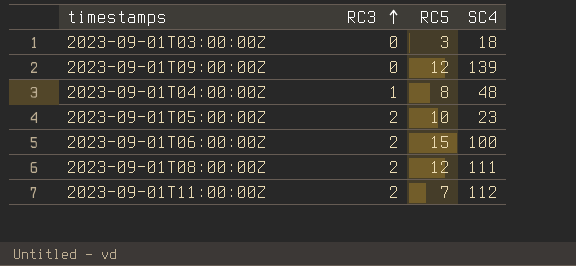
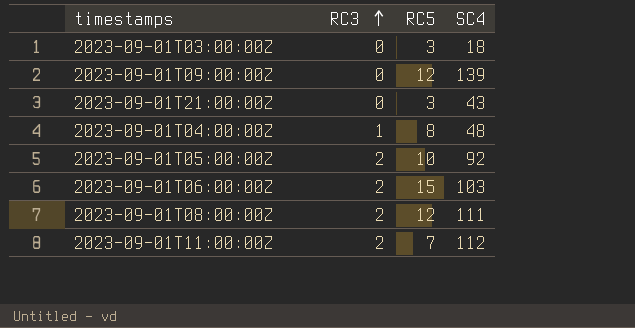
row 2023-09-01T21:00:00Z: none -> 0 | 3 | 43
2023-09-01T05:00:00Z | SC4: 23 -> 92
2023-09-01T06:00:00Z | SC4: 100 -> 103

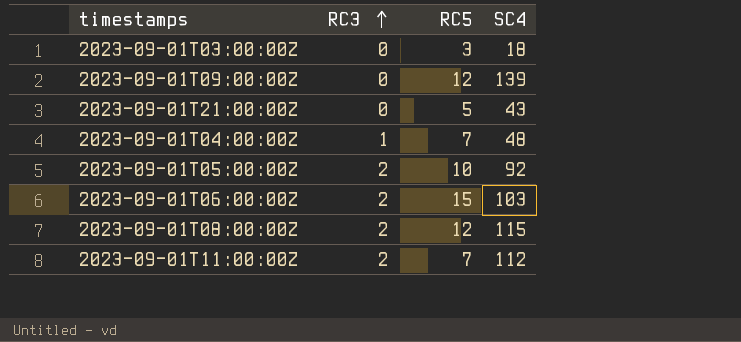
2023-09-01T21:00:00Z | RC5: 3 -> 5
2023-09-01T04:00:00Z | RC5: 8 -> 7
2023-09-01T08:00:00Z | SC4: 111 -> 115

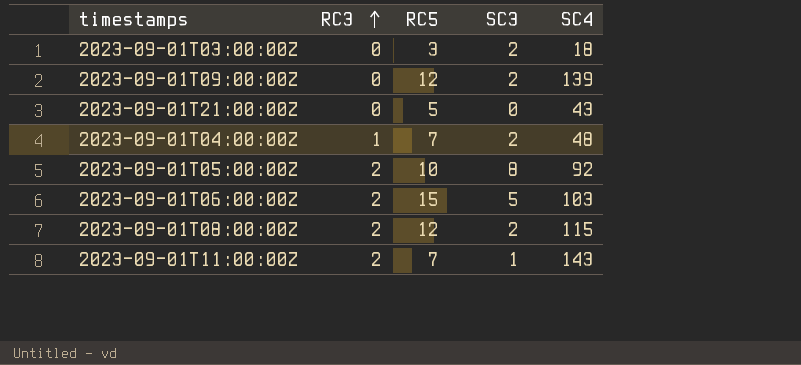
column SC3 | position: none -> 4
2023-09-01T11:00:00Z | SC4: 112 -> 143

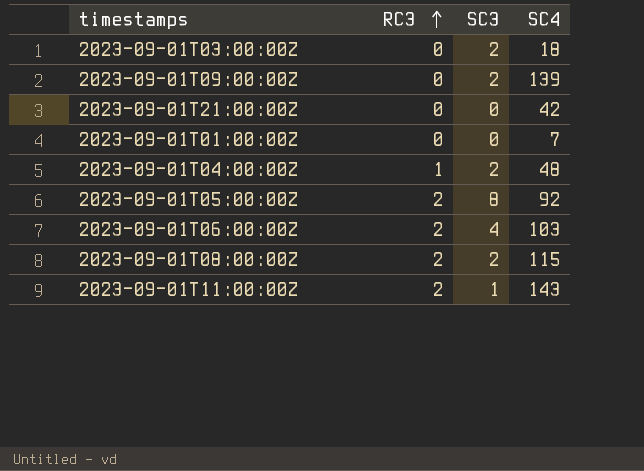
column RC5 | position: 3 -> none
2023-09-01T21:00:00Z | SC4: 43 -> 42
row 2023-09-01T01:00:00Z: none -> 0 | 0 | 7
2023-09-01T06:00:00Z | SC3: 5 -> 4

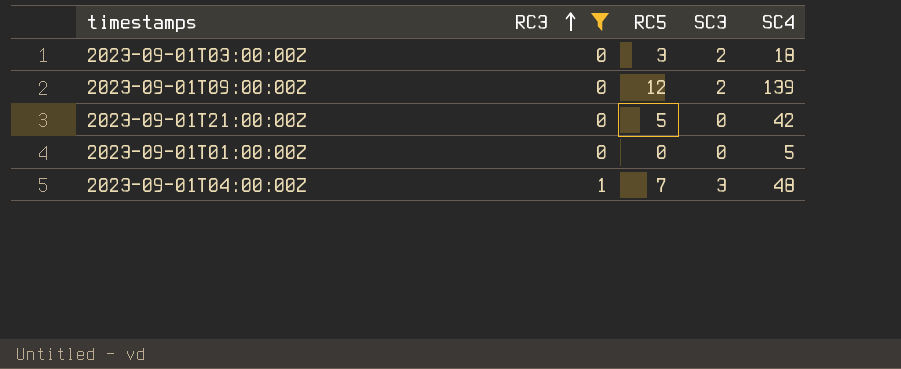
filter: none -> RC3 != 2
column RC5 | position: none -> 3
2023-09-01T01:00:00Z | SC4: 7 -> 5
2023-09-01T04:00:00Z | SC3: 2 -> 3

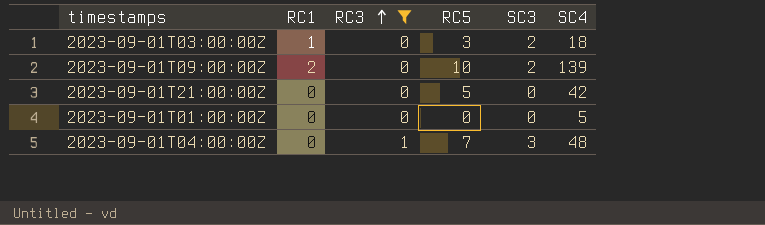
column RC1 | position: none -> 2
2023-09-01T09:00:00Z | RC5: 12 -> 10

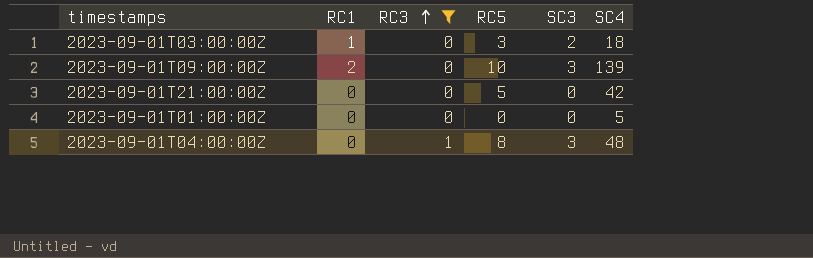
2023-09-01T09:00:00Z | SC3: 2 -> 3
2023-09-01T04:00:00Z | RC5: 7 -> 8

